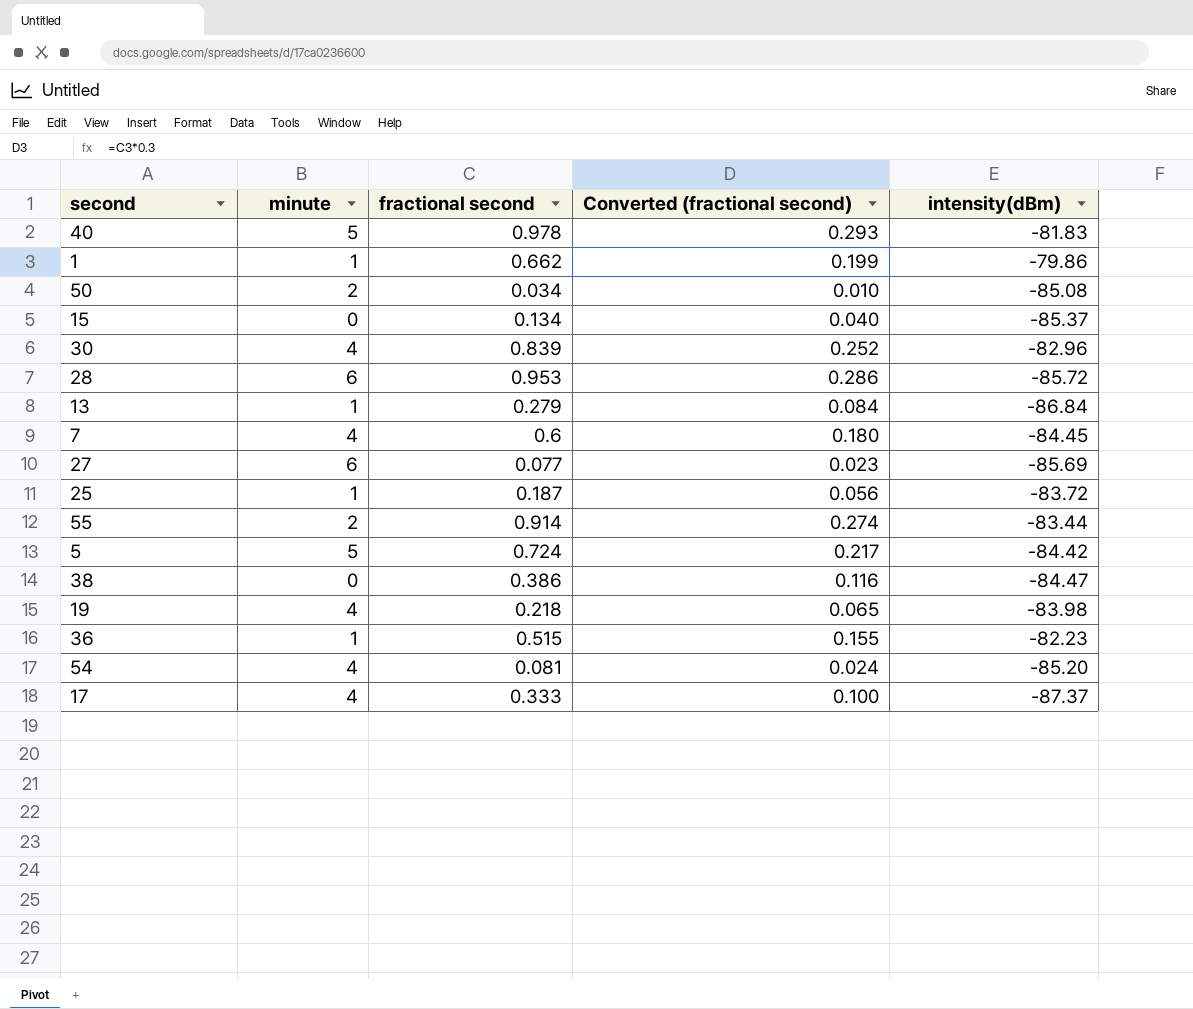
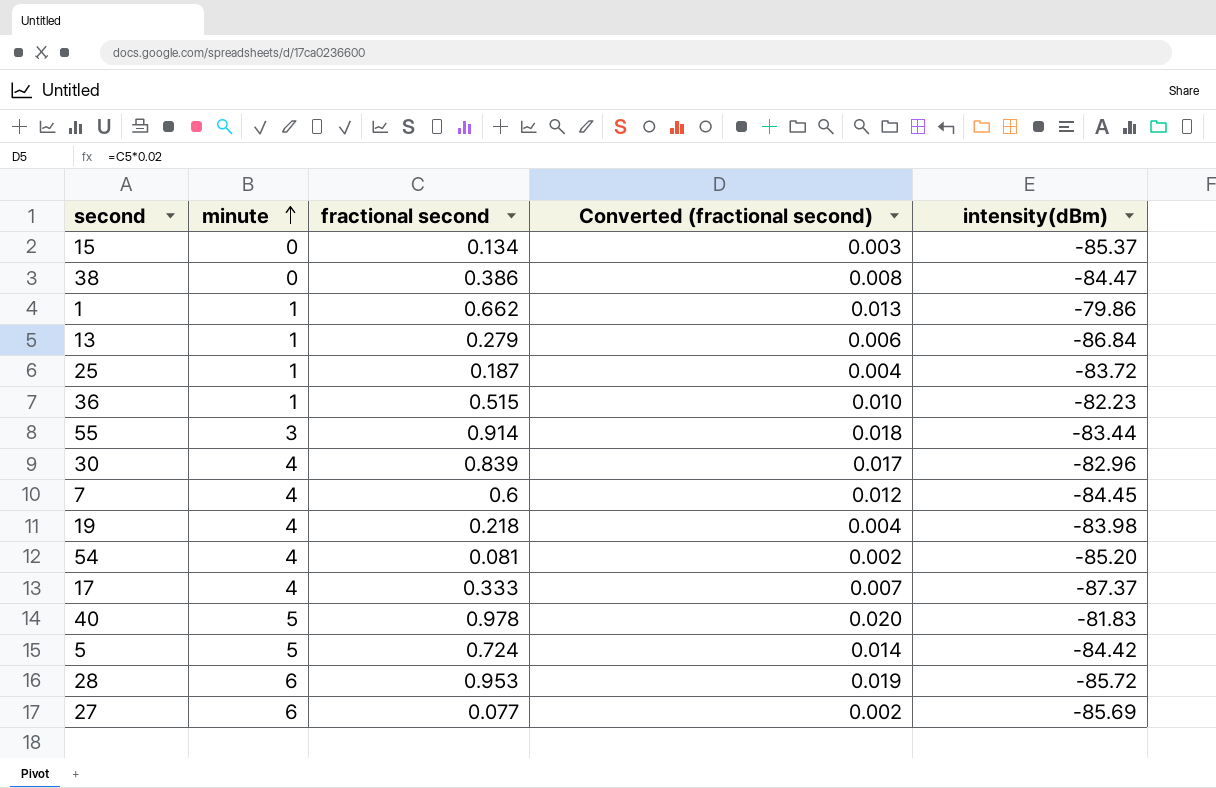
row order: none -> minute ascending
column Converted (fractional second) | formula: [fractional second] * 0.3 -> [fractional second] * 0.02
row 50: 2 | 0.034 | 0.010 | -85.08 -> none
55 | minute: 2 -> 3

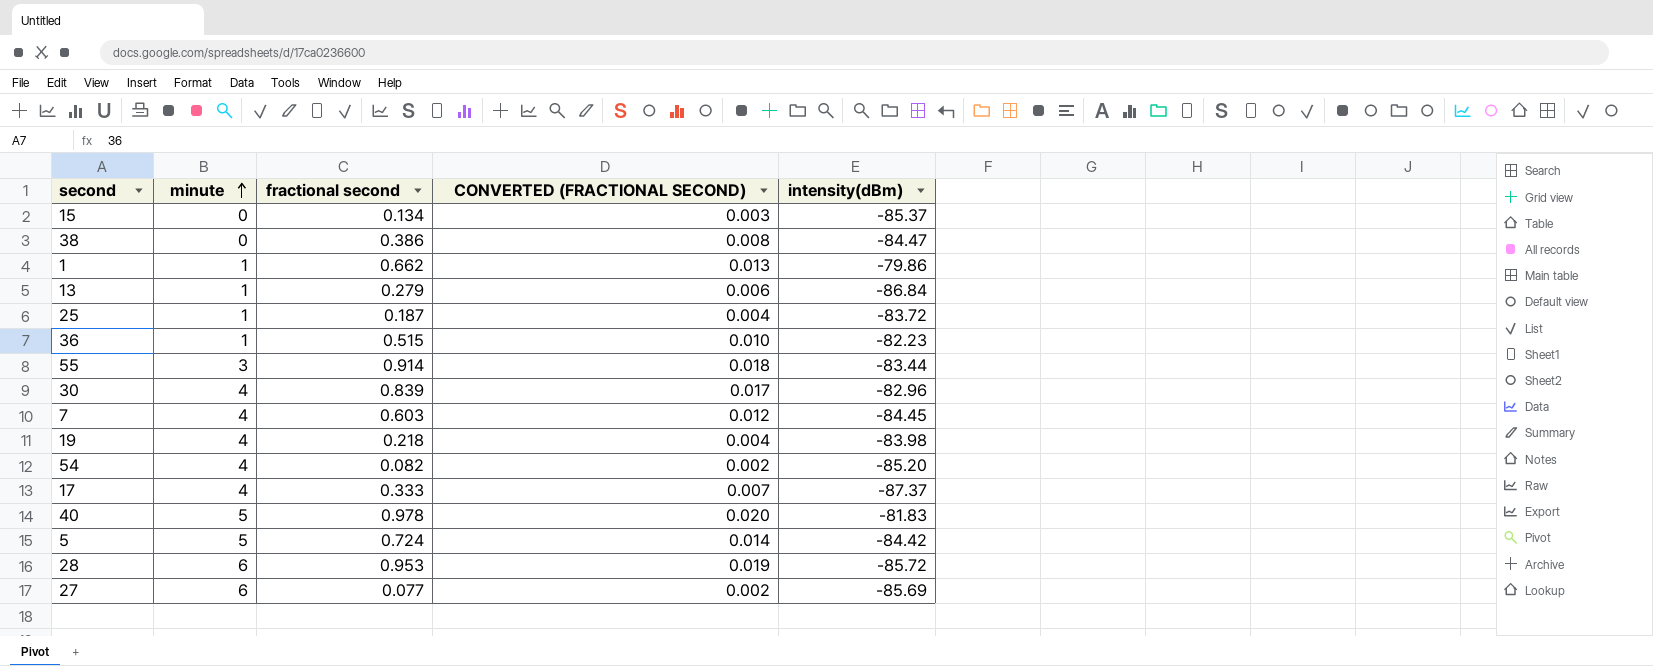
column name: Converted (fractional second) -> CONVERTED (FRACTIONAL SECOND)
7 | fractional second: 0.6 -> 0.603
54 | fractional second: 0.081 -> 0.082

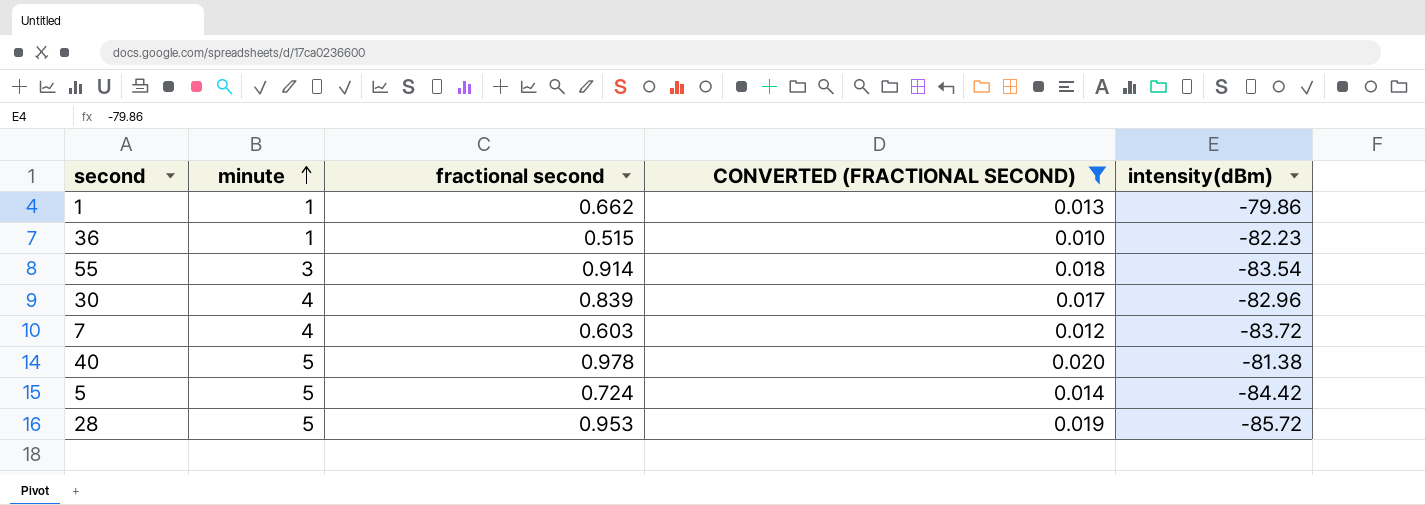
filter: none -> CONVERTED (FRACTIONAL SECOND) >= 0.010
55 | intensity(dBm): -83.44 -> -83.54
7 | intensity(dBm): -84.45 -> -83.72
40 | intensity(dBm): -81.83 -> -81.38
28 | minute: 6 -> 5

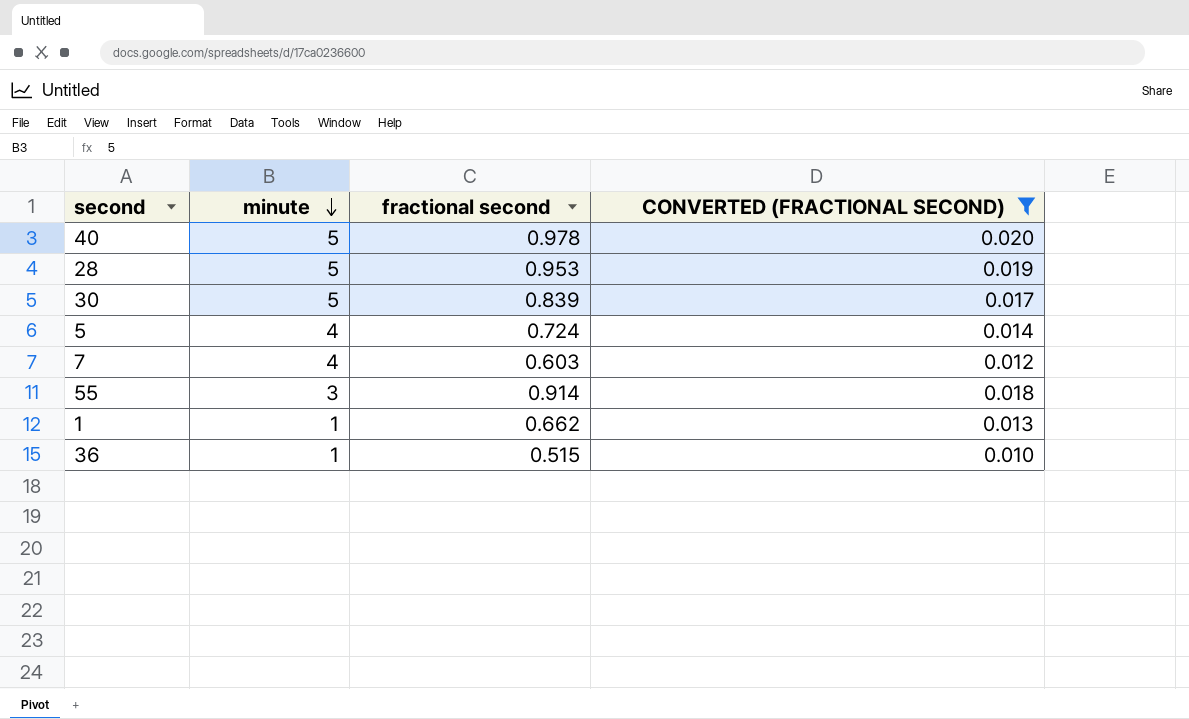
row order: minute ascending -> minute descending
column intensity(dBm) | position: 5 -> none
30 | minute: 4 -> 5
5 | minute: 5 -> 4

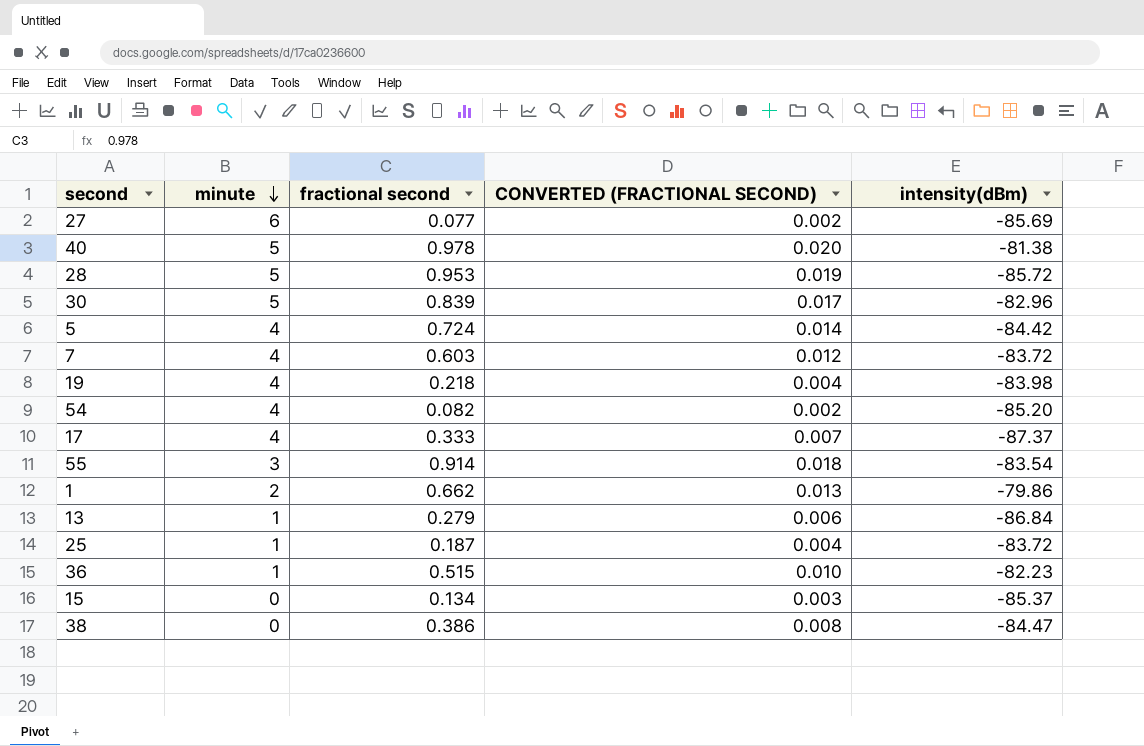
filter: CONVERTED (FRACTIONAL SECOND) >= 0.010 -> none
column intensity(dBm) | position: none -> 5
1 | minute: 1 -> 2

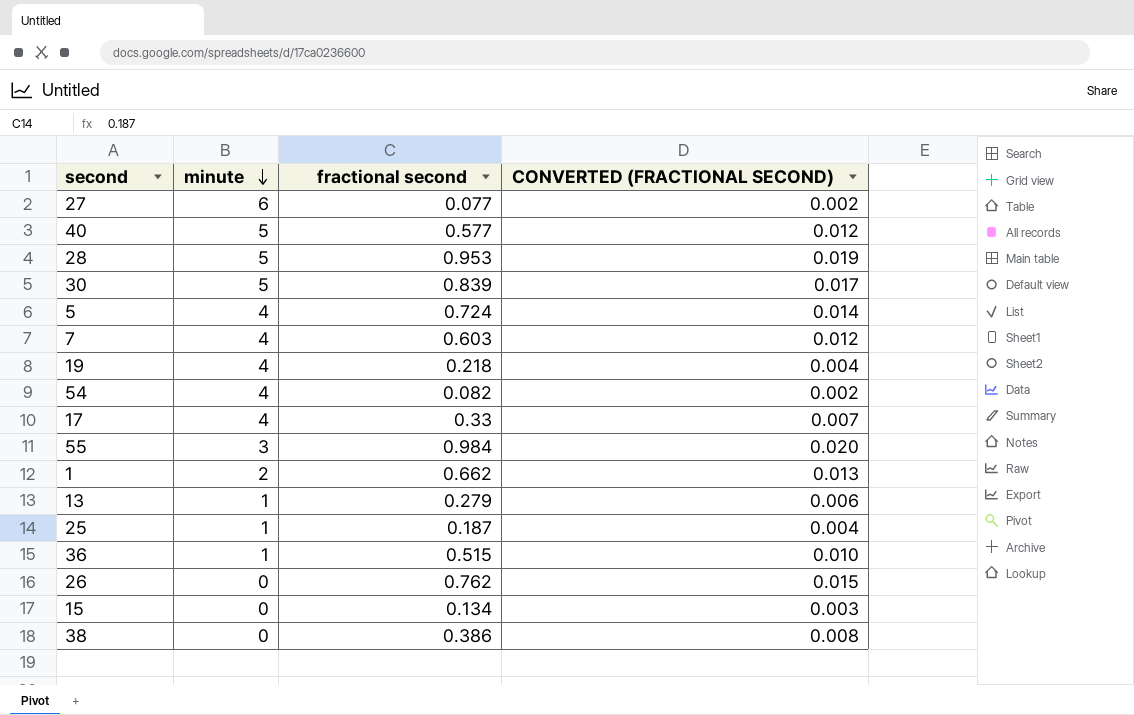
column intensity(dBm) | position: 5 -> none
40 | fractional second: 0.978 -> 0.577
40 | CONVERTED (FRACTIONAL SECOND): 0.020 -> 0.012
17 | fractional second: 0.333 -> 0.33
55 | fractional second: 0.914 -> 0.984
55 | CONVERTED (FRACTIONAL SECOND): 0.018 -> 0.020
row 26: none -> 0 | 0.762 | 0.015

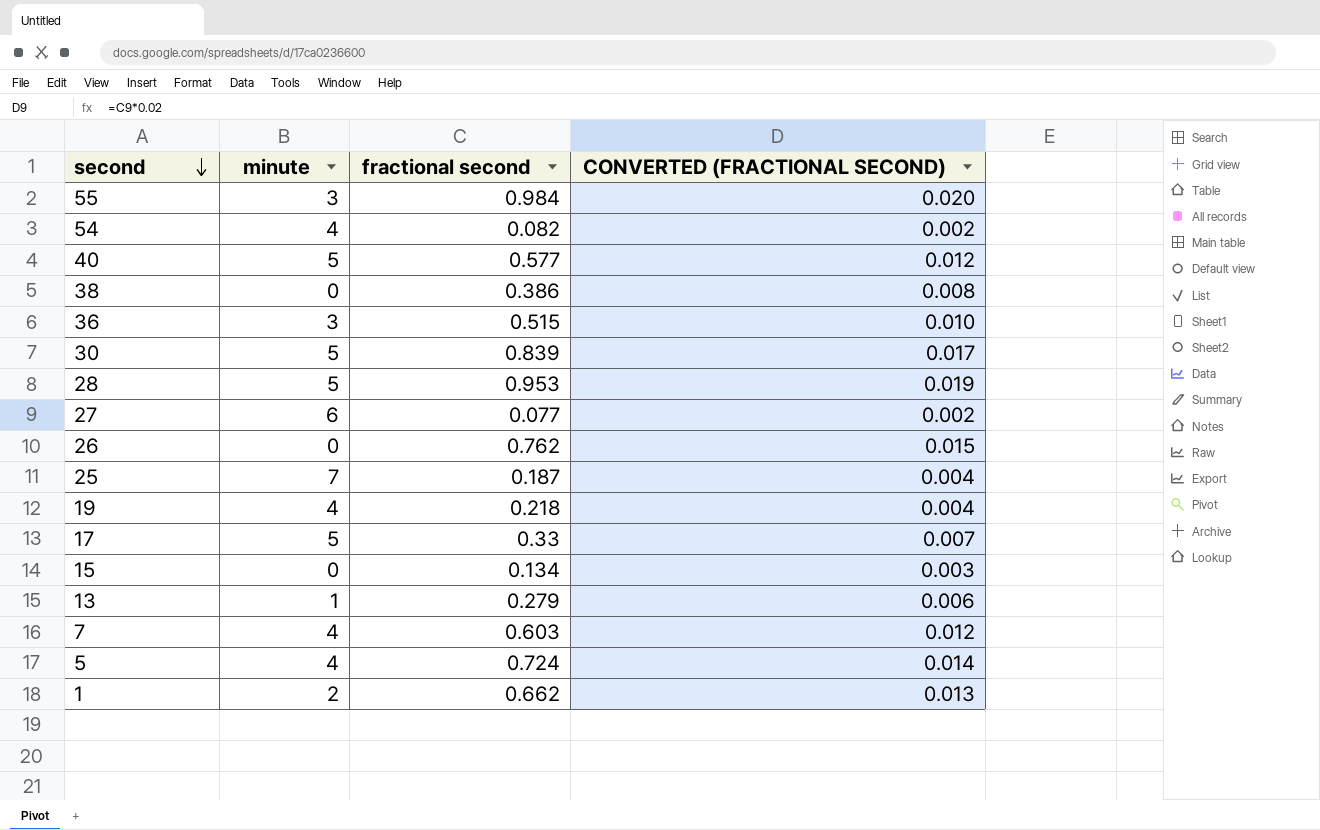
row order: minute descending -> second descending
36 | minute: 1 -> 3
25 | minute: 1 -> 7
17 | minute: 4 -> 5

